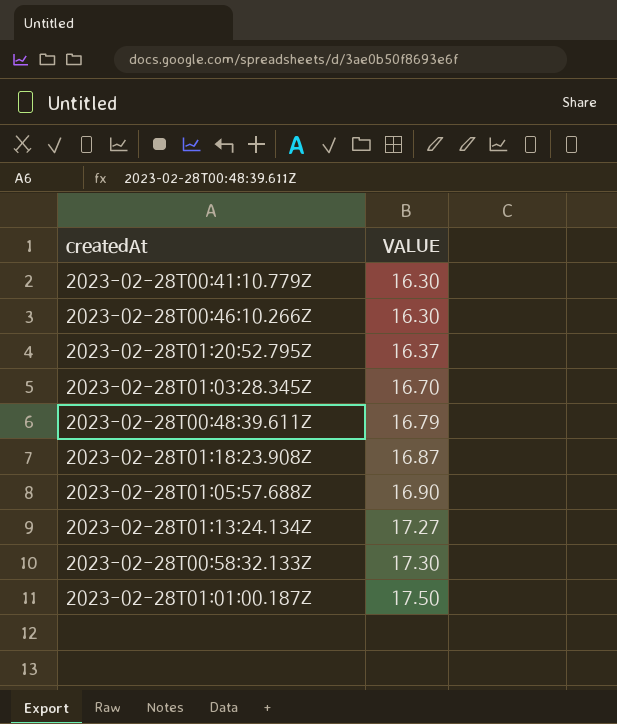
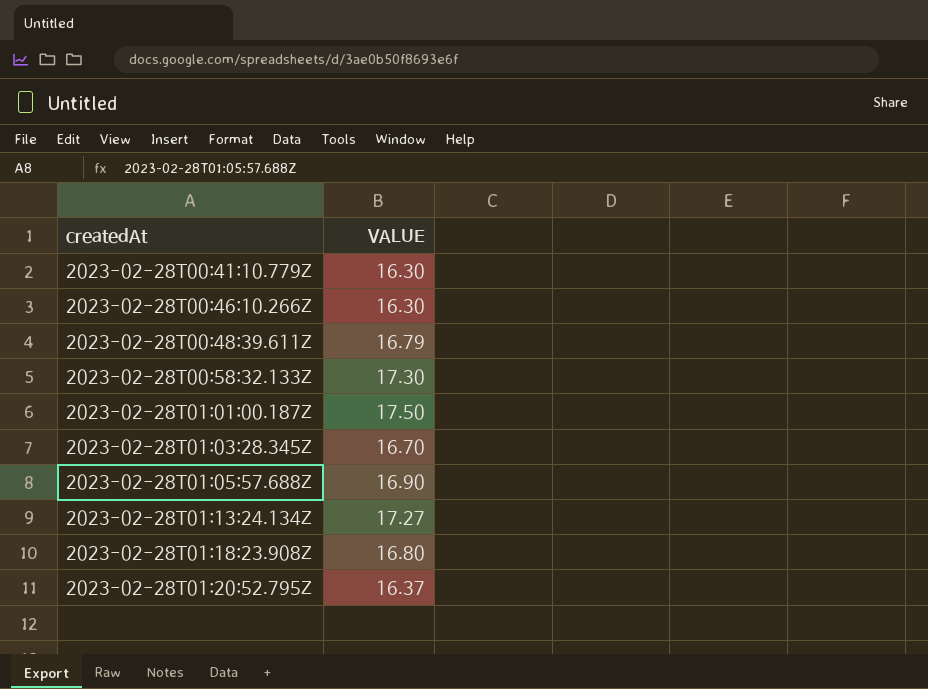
row order: VALUE ascending -> createdAt ascending
2023-02-28T01:18:23.908Z | VALUE: 16.87 -> 16.80

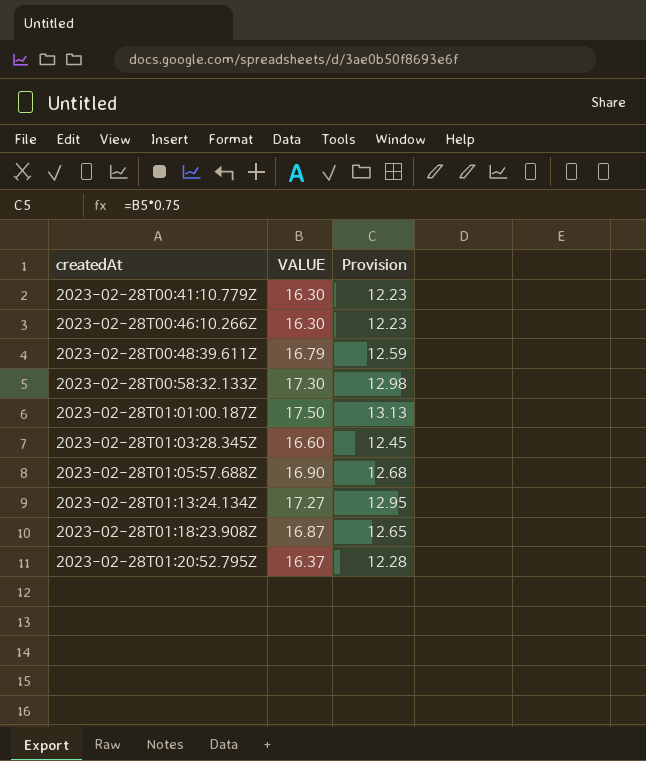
column Provision | formula: none -> [VALUE] * 0.75
2023-02-28T01:03:28.345Z | VALUE: 16.70 -> 16.60
2023-02-28T01:18:23.908Z | VALUE: 16.80 -> 16.87

